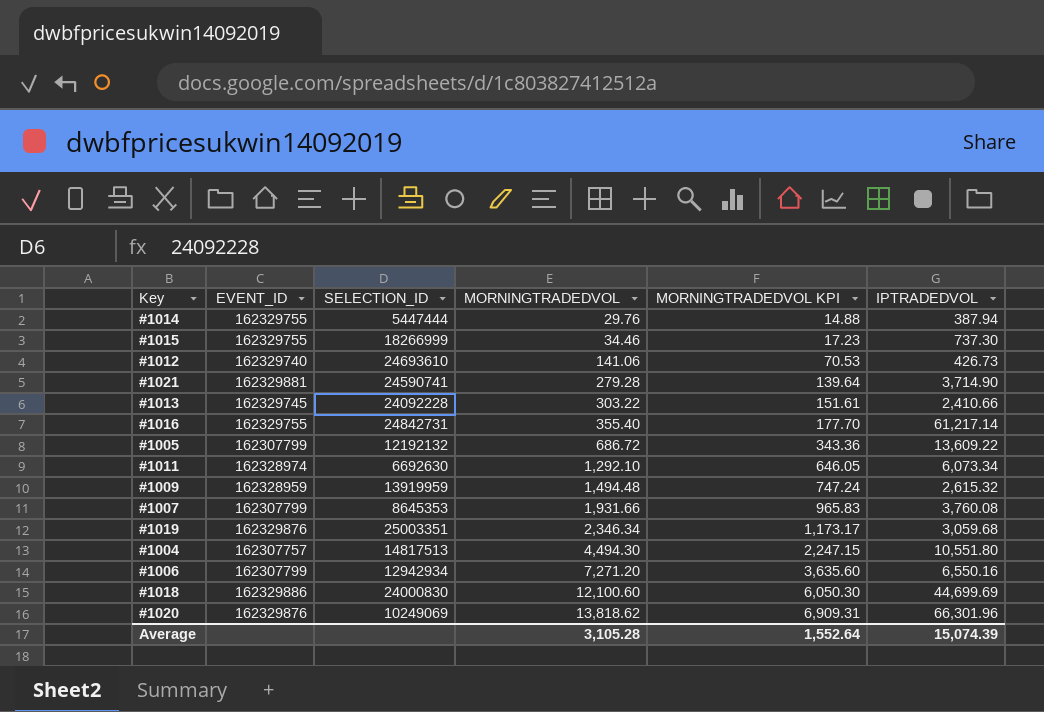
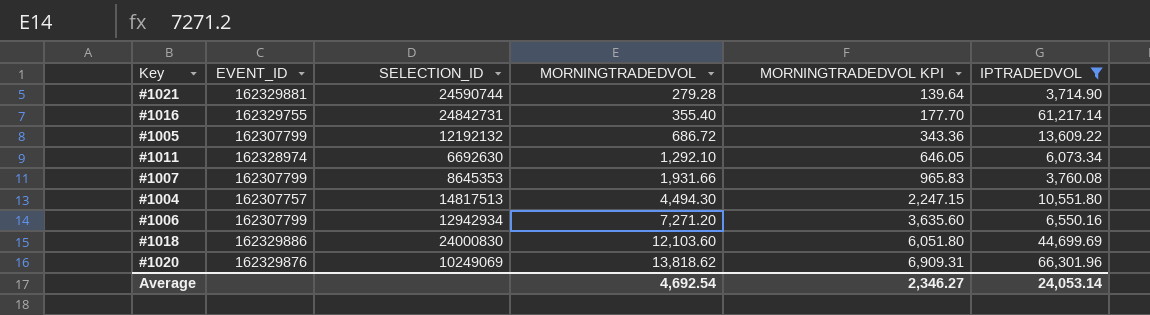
filter: none -> IPTRADEDVOL >= 3,714.90
#1021 | SELECTION_ID: 24590741 -> 24590744
#1018 | MORNINGTRADEDVOL: 12,100.60 -> 12,103.60
#1018 | MORNINGTRADEDVOL KPI: 6,050.30 -> 6,051.80
Average | MORNINGTRADEDVOL: 3,105.28 -> 4,692.54
Average | MORNINGTRADEDVOL KPI: 1,552.64 -> 2,346.27
Average | IPTRADEDVOL: 15,074.39 -> 24,053.14

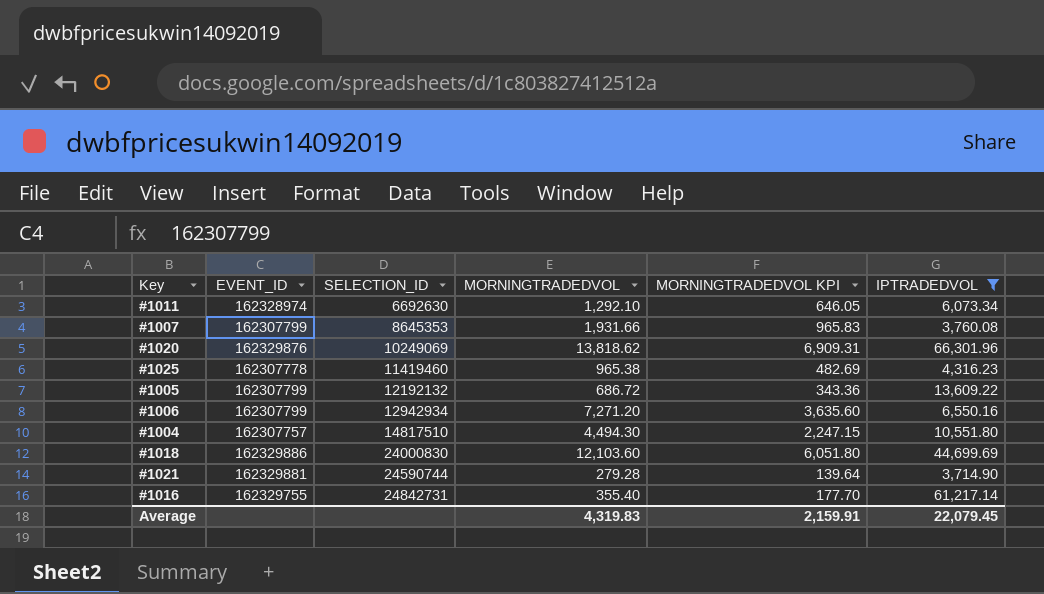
row order: MORNINGTRADEDVOL ascending -> SELECTION_ID ascending
row #1025: none -> 162307778 | 11419460 | 965.38 | 482.69 | 4,316.23
#1004 | SELECTION_ID: 14817513 -> 14817510
Average | MORNINGTRADEDVOL: 4,692.54 -> 4,319.83
Average | MORNINGTRADEDVOL KPI: 2,346.27 -> 2,159.91
Average | IPTRADEDVOL: 24,053.14 -> 22,079.45

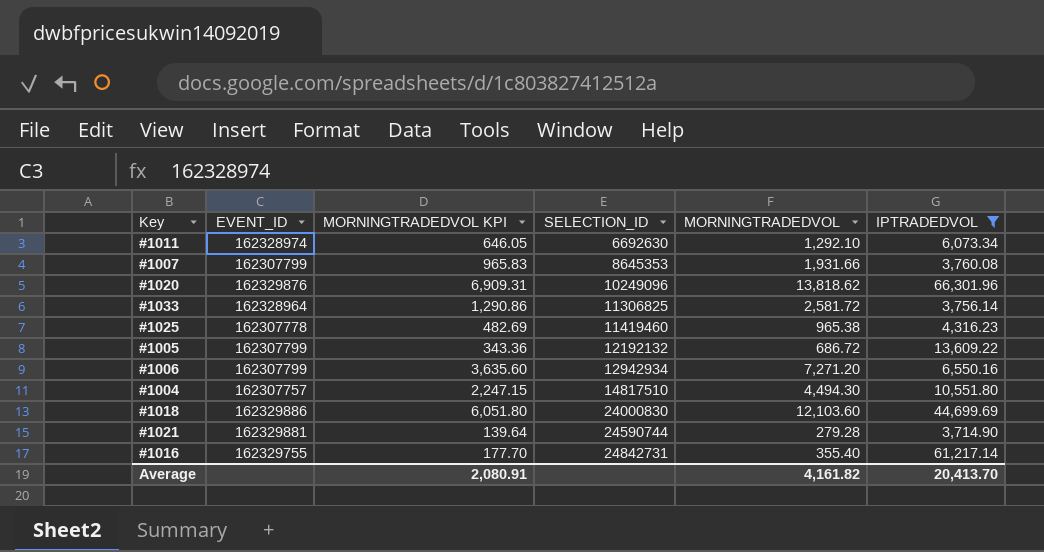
column MORNINGTRADEDVOL KPI | position: 5 -> 3
#1020 | SELECTION_ID: 10249069 -> 10249096
row #1033: none -> 162328964 | 1,290.86 | 11306825 | 2,581.72 | 3,756.14
Average | MORNINGTRADEDVOL KPI: 2,159.91 -> 2,080.91
Average | MORNINGTRADEDVOL: 4,319.83 -> 4,161.82
Average | IPTRADEDVOL: 22,079.45 -> 20,413.70

